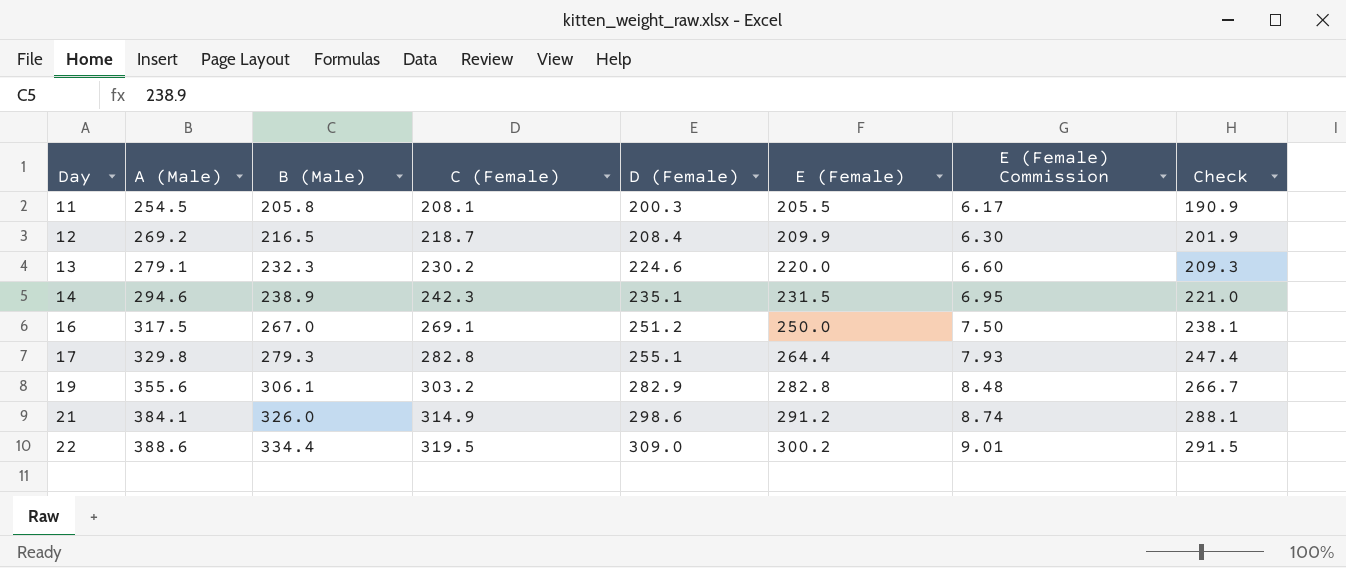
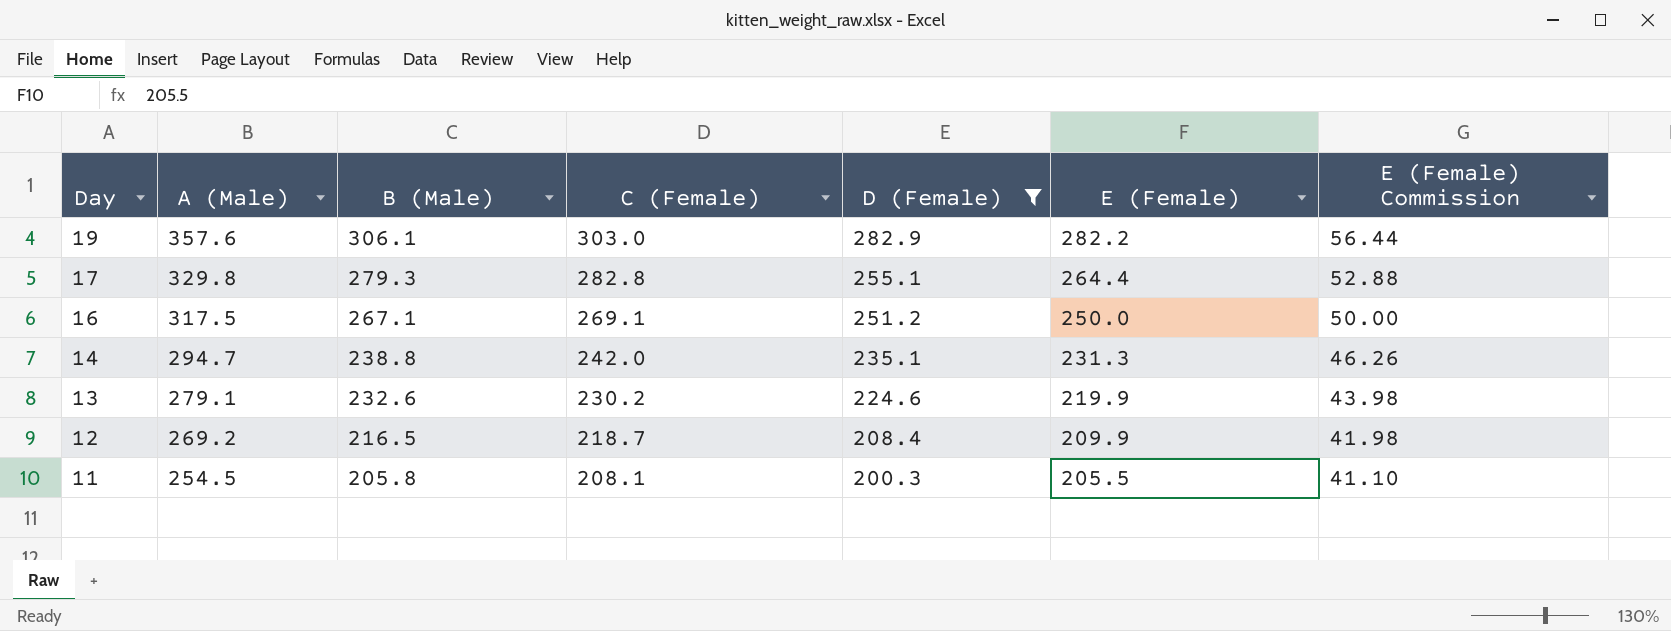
filter: none -> D (Female) <= 282.9
row order: Day ascending -> Day descending
column Check | formula: [A (Male)] * 0.75 -> none
column E (Female) Commission | formula: [E (Female)] * 0.03 -> [E (Female)] * 0.2
19 | A (Male): 355.6 -> 357.6
19 | C (Female): 303.2 -> 303.0
19 | E (Female): 282.8 -> 282.2
16 | B (Male): 267.0 -> 267.1
14 | A (Male): 294.6 -> 294.7
14 | B (Male): 238.9 -> 238.8
14 | C (Female): 242.3 -> 242.0
14 | E (Female): 231.5 -> 231.3
13 | B (Male): 232.3 -> 232.6
13 | E (Female): 220.0 -> 219.9

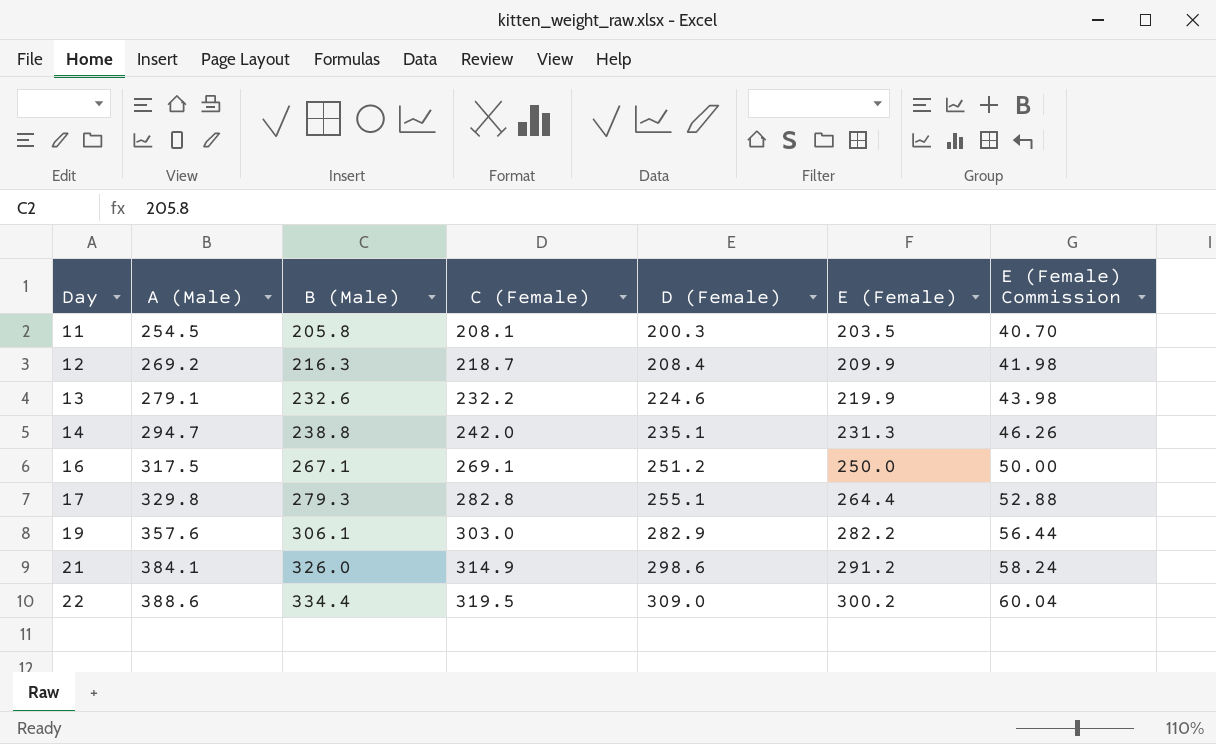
filter: D (Female) <= 282.9 -> none
row order: Day descending -> Day ascending
11 | E (Female): 205.5 -> 203.5
11 | E (Female) Commission: 41.10 -> 40.70
12 | B (Male): 216.5 -> 216.3
13 | C (Female): 230.2 -> 232.2

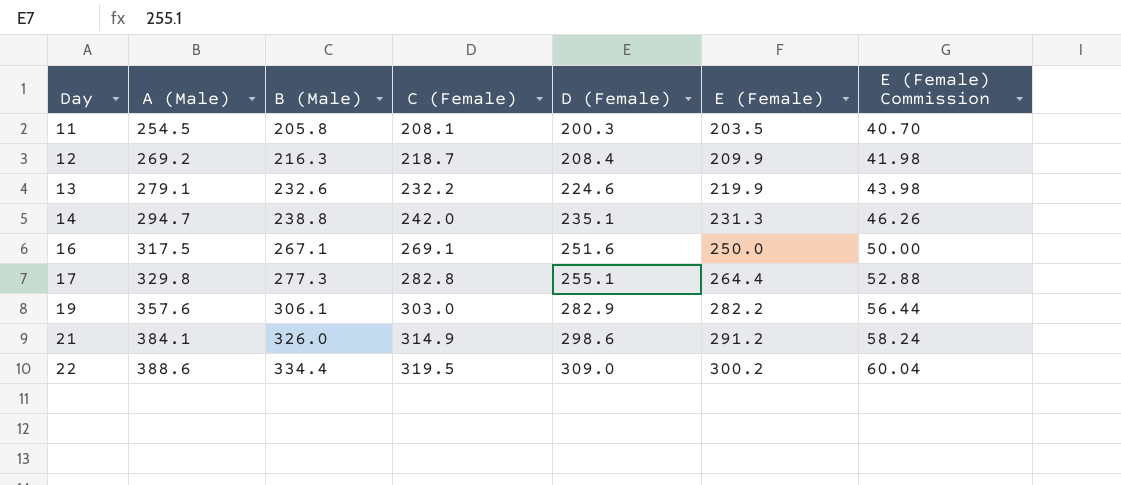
16 | D (Female): 251.2 -> 251.6
17 | B (Male): 279.3 -> 277.3

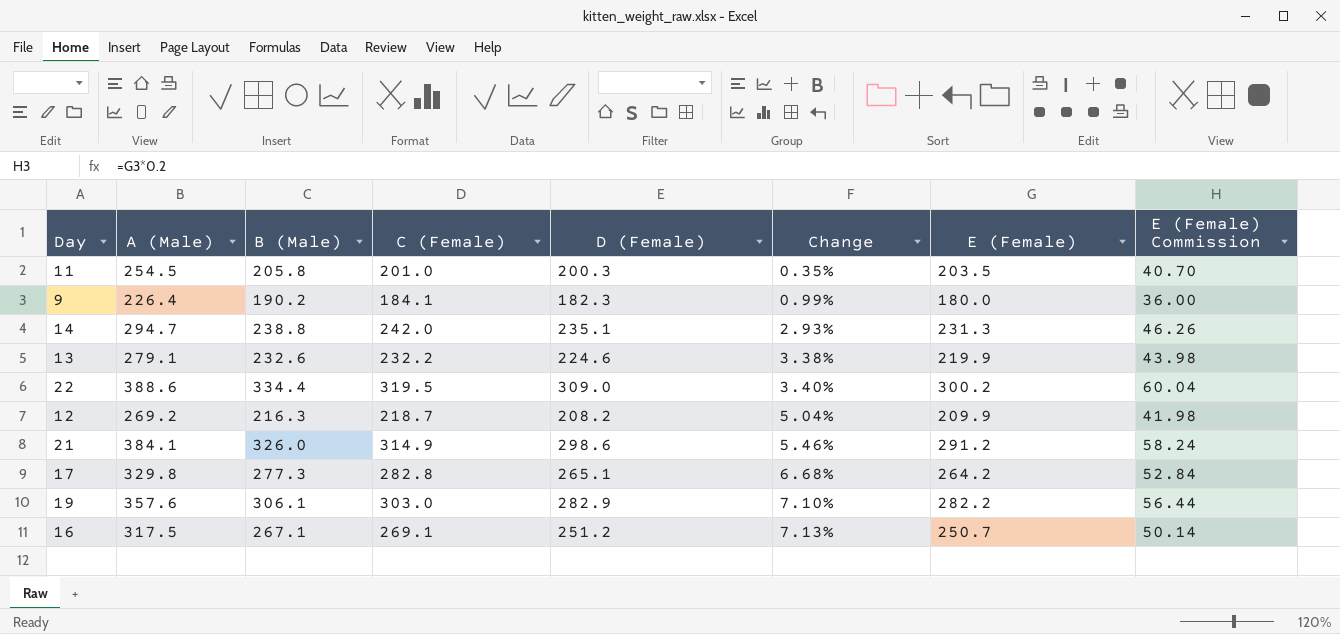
row order: Day ascending -> Change ascending
column Change | formula: none -> ([C (Female)] - [D (Female)]) / [D (Female)]
11 | C (Female): 208.1 -> 201.0
row 9: none -> 226.4 | 190.2 | 184.1 | 182.3 | 0.99% | 180.0 | 36.00
12 | D (Female): 208.4 -> 208.2
17 | D (Female): 255.1 -> 265.1
17 | E (Female): 264.4 -> 264.2
17 | E (Female) Commission: 52.88 -> 52.84
16 | D (Female): 251.6 -> 251.2
16 | E (Female): 250.0 -> 250.7
16 | E (Female) Commission: 50.00 -> 50.14

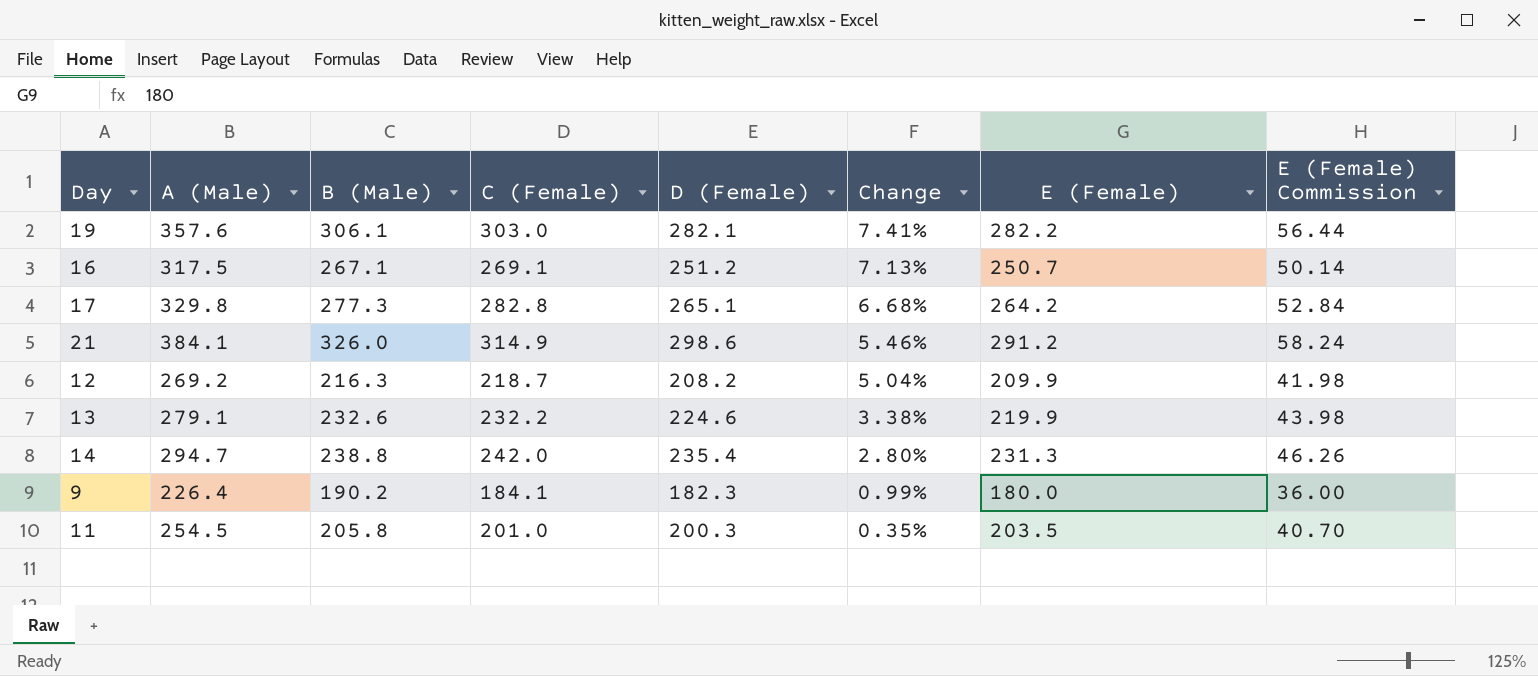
row order: Change ascending -> Change descending
row 22: 388.6 | 334.4 | 319.5 | 309.0 | 3.40% | 300.2 | 60.04 -> none
19 | D (Female): 282.9 -> 282.1
19 | Change: 7.10% -> 7.41%
14 | D (Female): 235.1 -> 235.4
14 | Change: 2.93% -> 2.80%

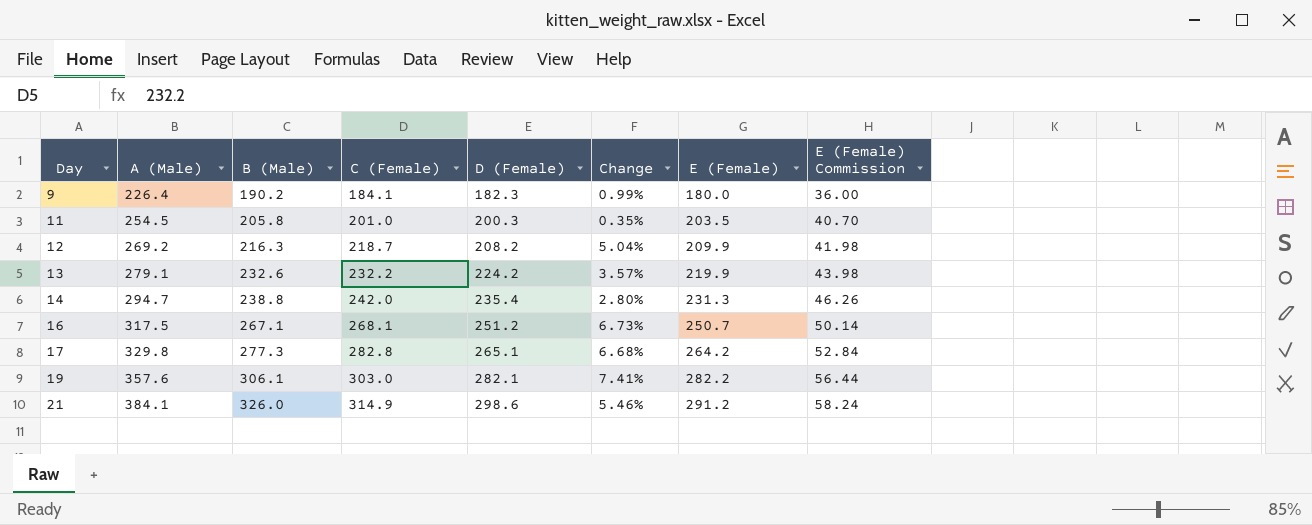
row order: Change descending -> Day ascending
13 | D (Female): 224.6 -> 224.2
13 | Change: 3.38% -> 3.57%
16 | C (Female): 269.1 -> 268.1
16 | Change: 7.13% -> 6.73%

